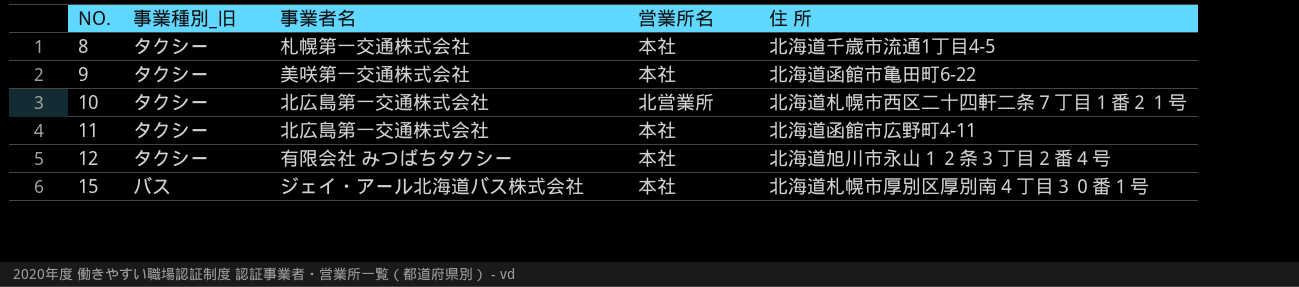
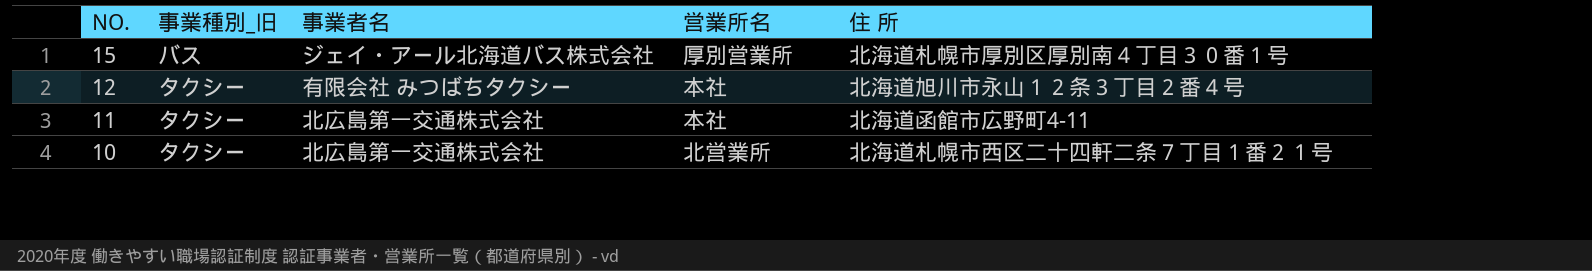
row order: NO. ascending -> NO. descending
row 8: タクシー | 札幌第一交通株式会社 | 本社 | 北海道千歳市流通1丁目4-5 -> none
row 9: タクシー | 美咲第一交通株式会社 | 本社 | 北海道函館市亀田町6-22 -> none
15 | 営業所名: 本社 -> 厚別営業所

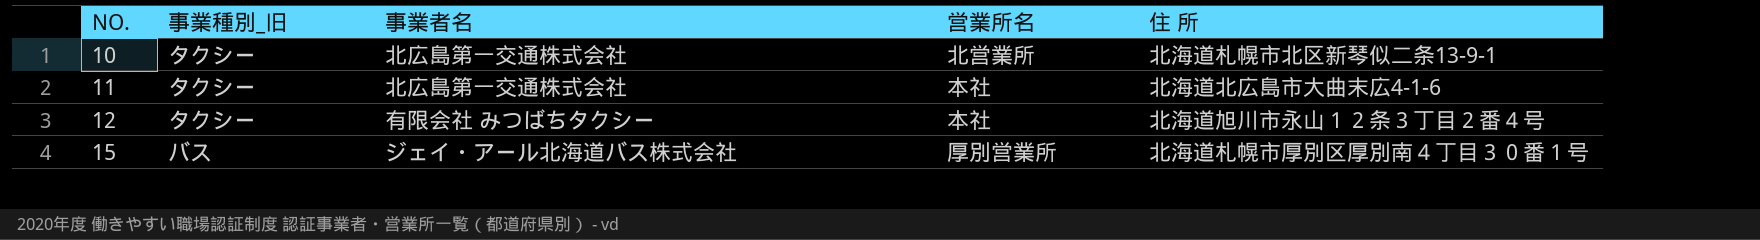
row order: NO. descending -> NO. ascending
10 | 住 所: 北海道札幌市西区二十四軒二条７丁目１番２１号 -> 北海道札幌市北区新琴似二条13-9-1
11 | 住 所: 北海道函館市広野町4-11 -> 北海道北広島市大曲末広4-1-6

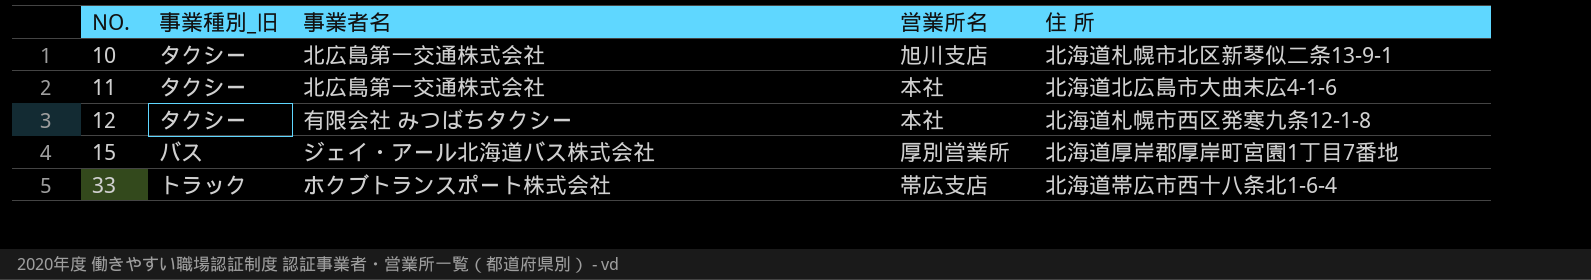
10 | 営業所名: 北営業所 -> 旭川支店
12 | 住 所: 北海道旭川市永山１２条３丁目２番４号 -> 北海道札幌市西区発寒九条12-1-8
15 | 住 所: 北海道札幌市厚別区厚別南４丁目３０番１号 -> 北海道厚岸郡厚岸町宮園1丁目7番地
row 33: none -> トラック | ホクブトランスポート株式会社 | 帯広支店 | 北海道帯広市西十八条北1-6-4

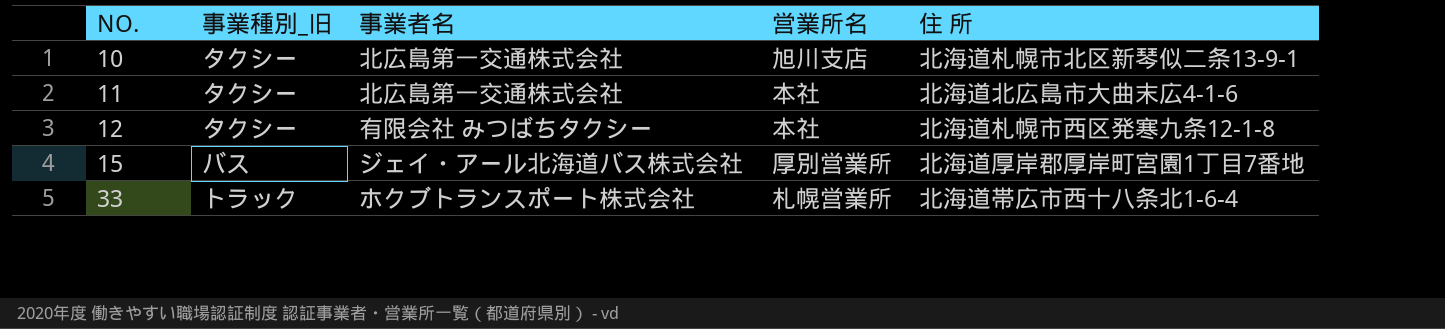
33 | 営業所名: 帯広支店 -> 札幌営業所

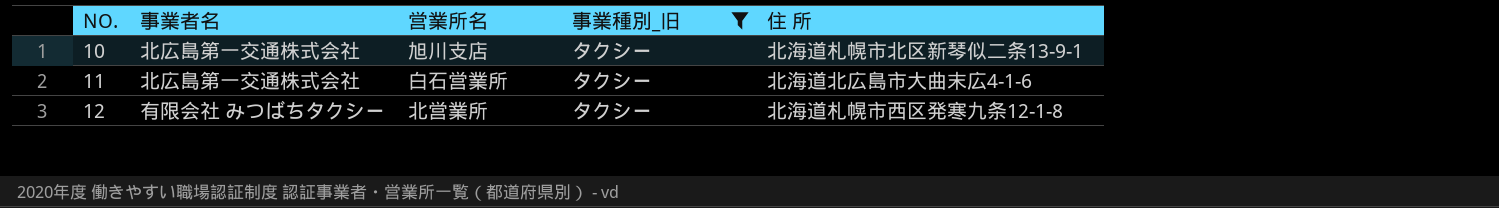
filter: none -> 事業種別_旧 = タクシー
column 事業種別_旧 | position: 2 -> 4
11 | 営業所名: 本社 -> 白石営業所
12 | 営業所名: 本社 -> 北営業所

